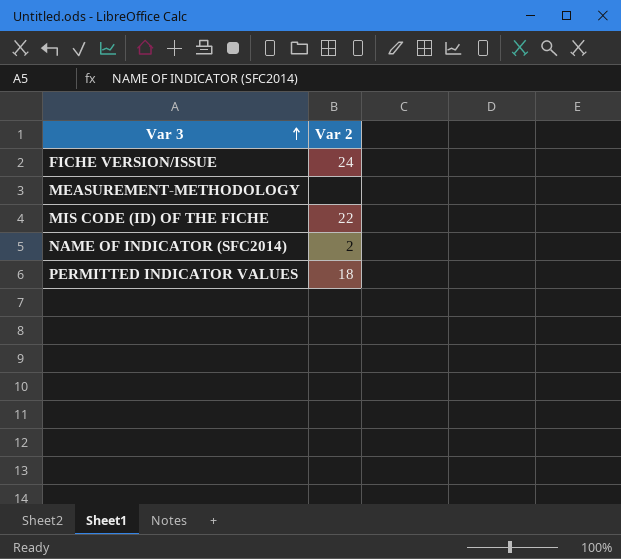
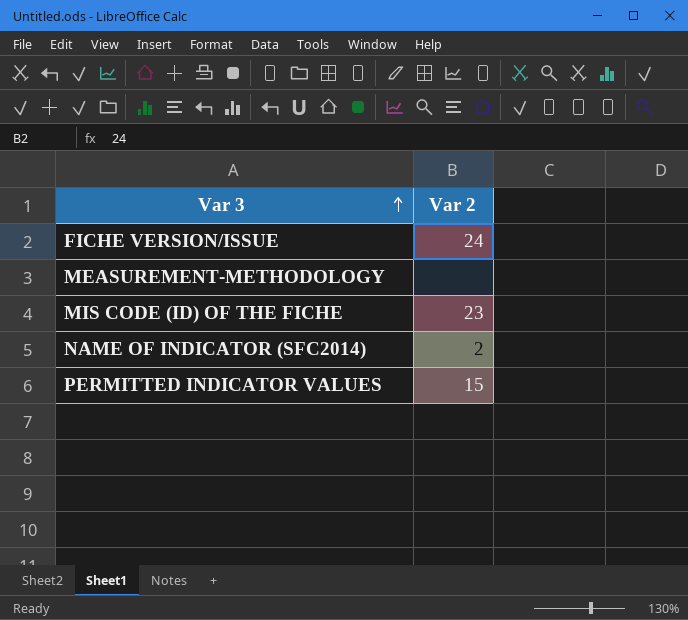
MIS CODE (ID) OF THE FICHE | Var 2: 22 -> 23
PERMITTED INDICATOR VALUES | Var 2: 18 -> 15

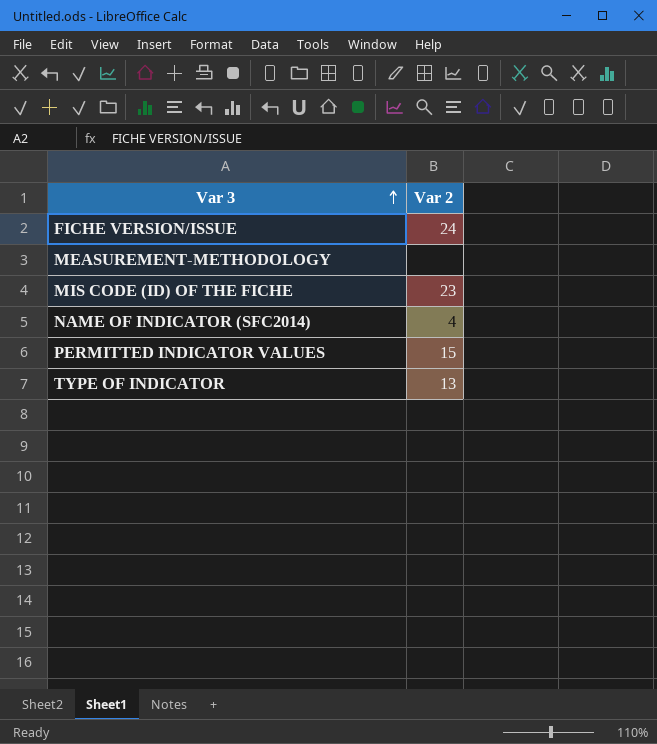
NAME OF INDICATOR (SFC2014) | Var 2: 2 -> 4
row TYPE OF INDICATOR: none -> 13

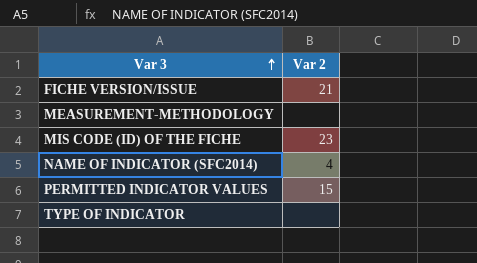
FICHE VERSION/ISSUE | Var 2: 24 -> 21
TYPE OF INDICATOR | Var 2: 13 -> none

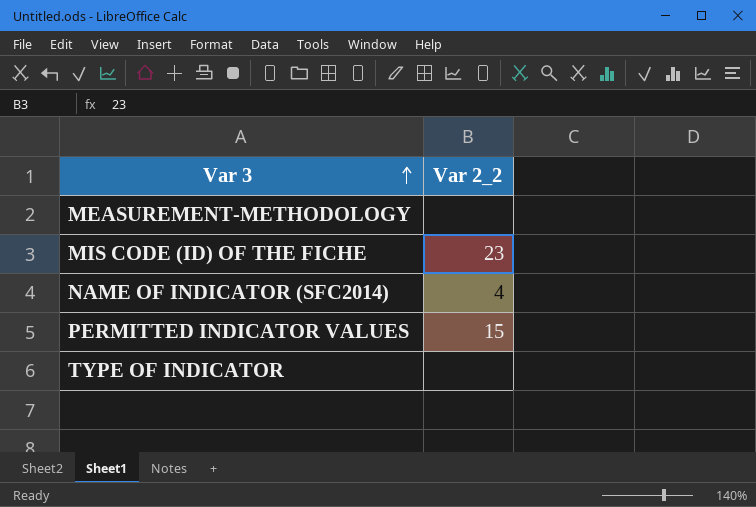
column name: Var 2 -> Var 2_2
row FICHE VERSION/ISSUE: 21 -> none

